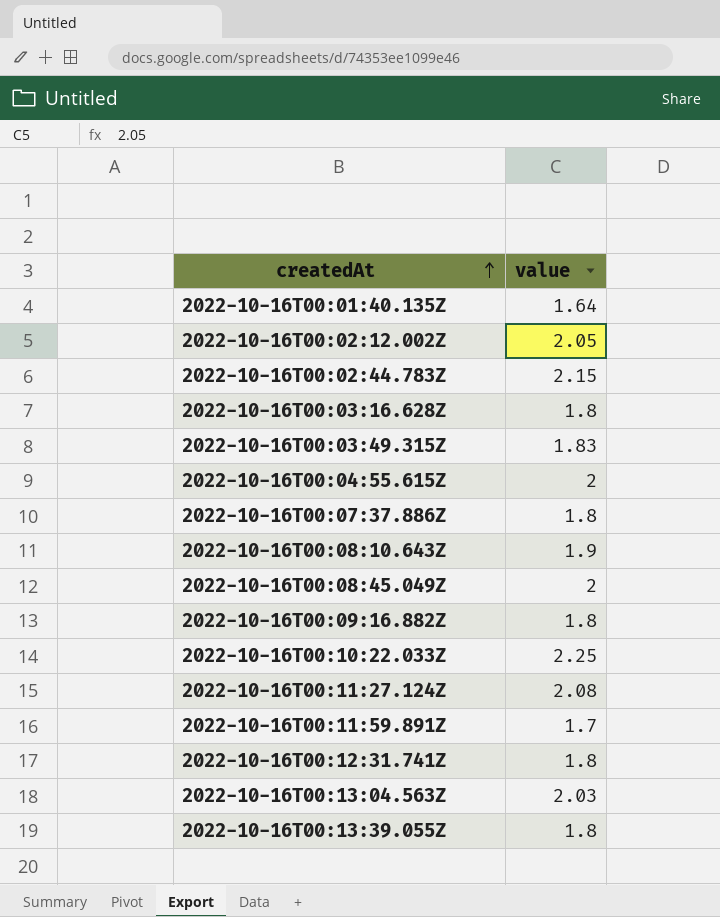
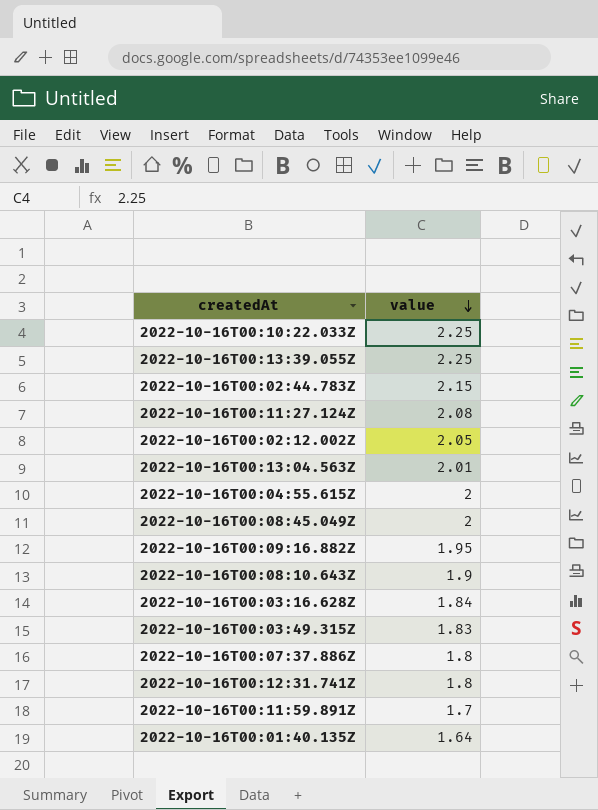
row order: createdAt ascending -> value descending
2022-10-16T00:13:39.055Z | value: 1.8 -> 2.25
2022-10-16T00:13:04.563Z | value: 2.03 -> 2.01
2022-10-16T00:09:16.882Z | value: 1.8 -> 1.95
2022-10-16T00:03:16.628Z | value: 1.8 -> 1.84

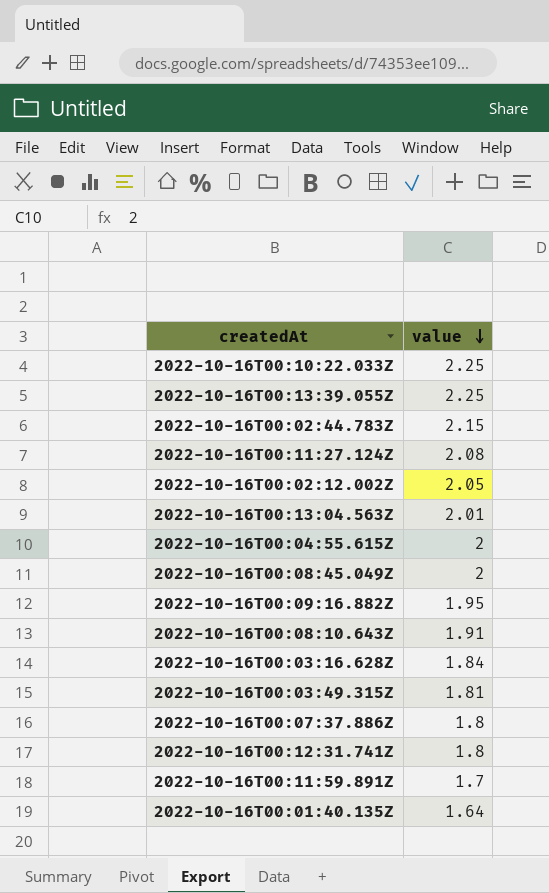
2022-10-16T00:08:10.643Z | value: 1.9 -> 1.91
2022-10-16T00:03:49.315Z | value: 1.83 -> 1.81

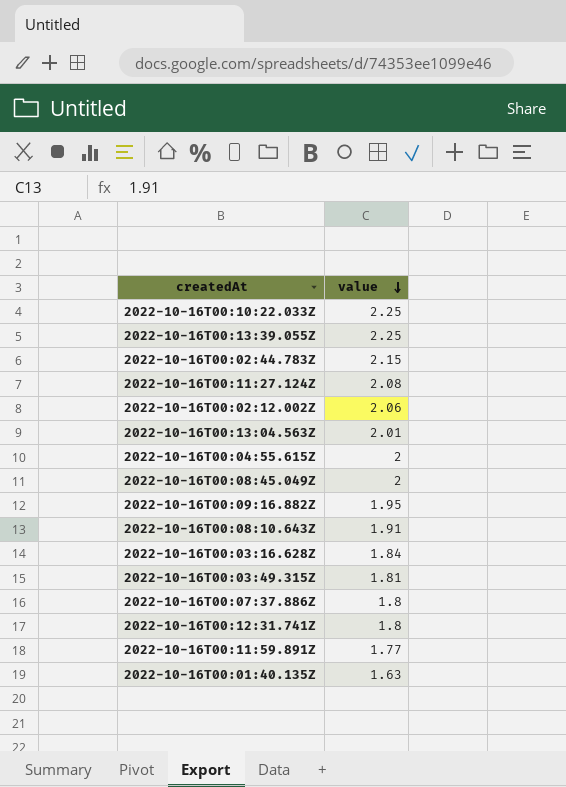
2022-10-16T00:02:12.002Z | value: 2.05 -> 2.06
2022-10-16T00:11:59.891Z | value: 1.7 -> 1.77
2022-10-16T00:01:40.135Z | value: 1.64 -> 1.63

